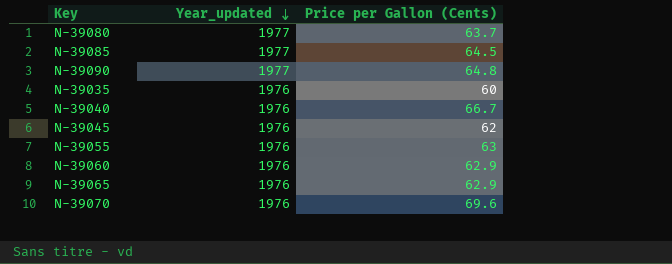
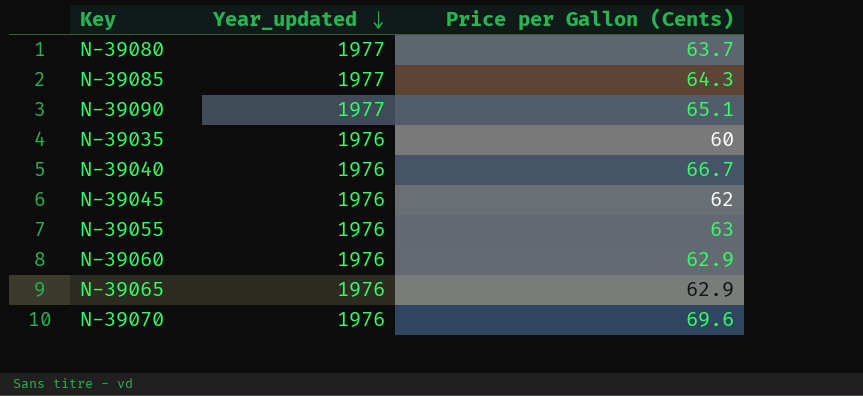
N-39085 | Price per Gallon (Cents): 64.5 -> 64.3
N-39090 | Price per Gallon (Cents): 64.8 -> 65.1

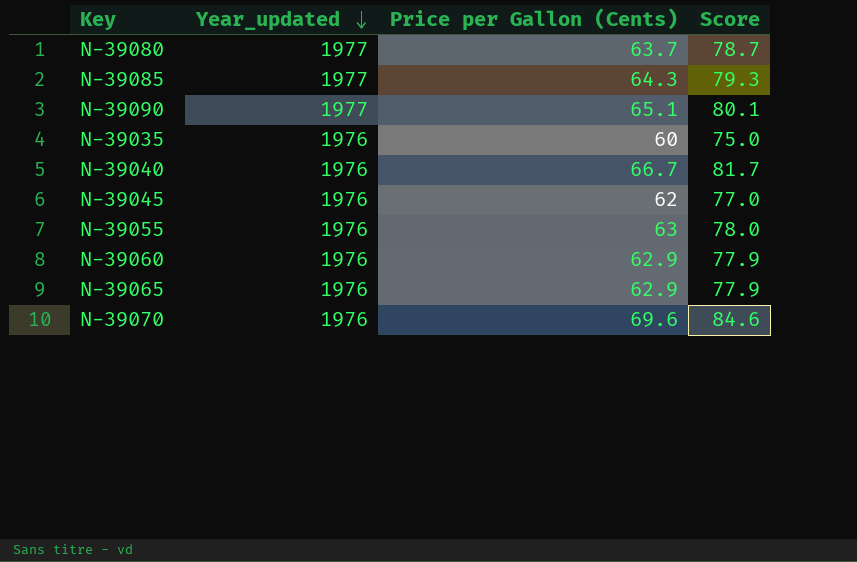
column Score | formula: none -> [Price per Gallon (Cents)] + 15

